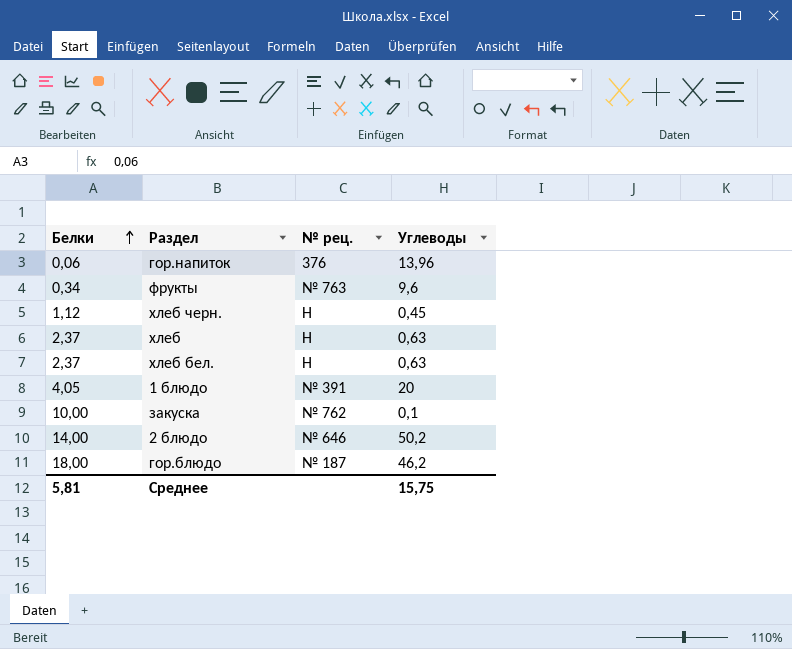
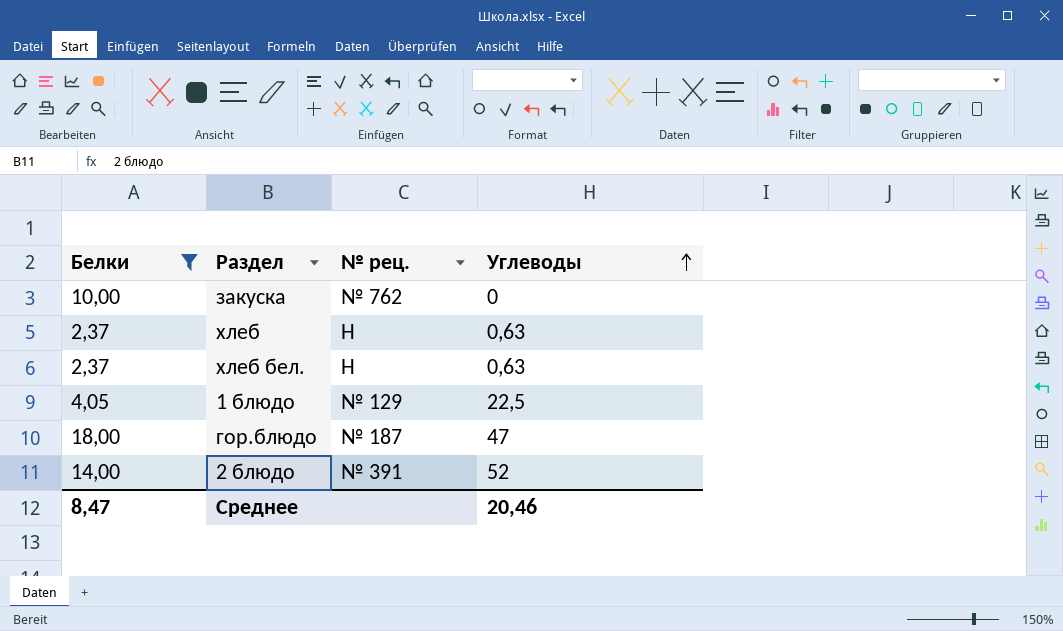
filter: none -> Белки >= 2,37
row order: Белки ascending -> Углеводы ascending
закуска | Углеводы: 0,1 -> 0
1 блюдо | № рец.: № 391 -> № 129
1 блюдо | Углеводы: 20 -> 22,5
гор.блюдо | Углеводы: 46,2 -> 47
2 блюдо | № рец.: № 646 -> № 391
2 блюдо | Углеводы: 50,2 -> 52
Среднее | Белки: 5,81 -> 8,47
Среднее | Углеводы: 15,75 -> 20,46

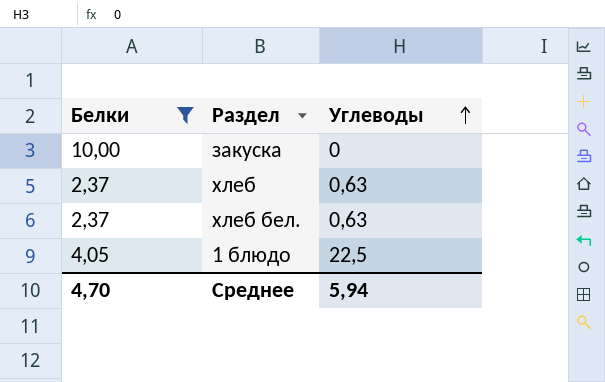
column № рец. | position: 3 -> none
row гор.блюдо: 18,00 | № 187 | 47 -> none
row 2 блюдо: 14,00 | № 391 | 52 -> none
Среднее | Белки: 8,47 -> 4,70
Среднее | Углеводы: 20,46 -> 5,94

